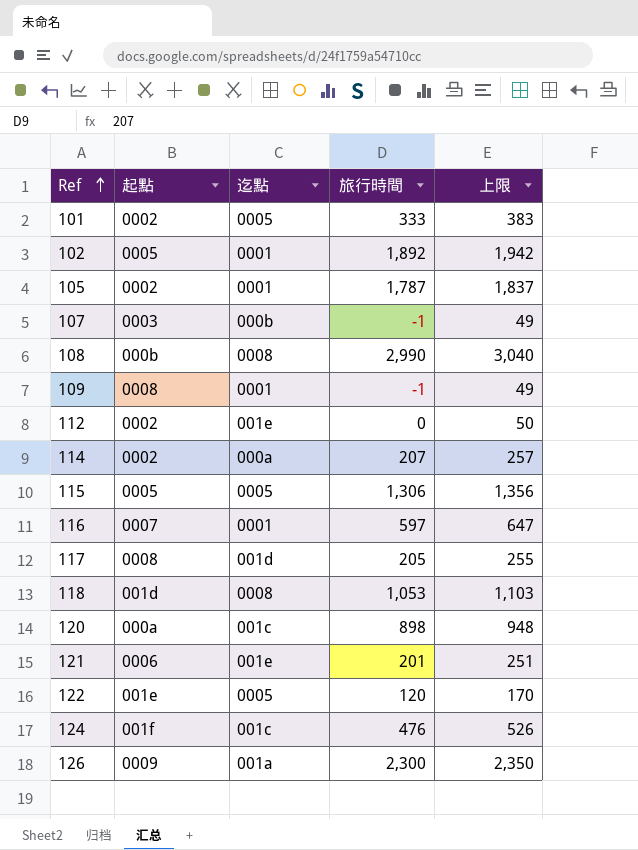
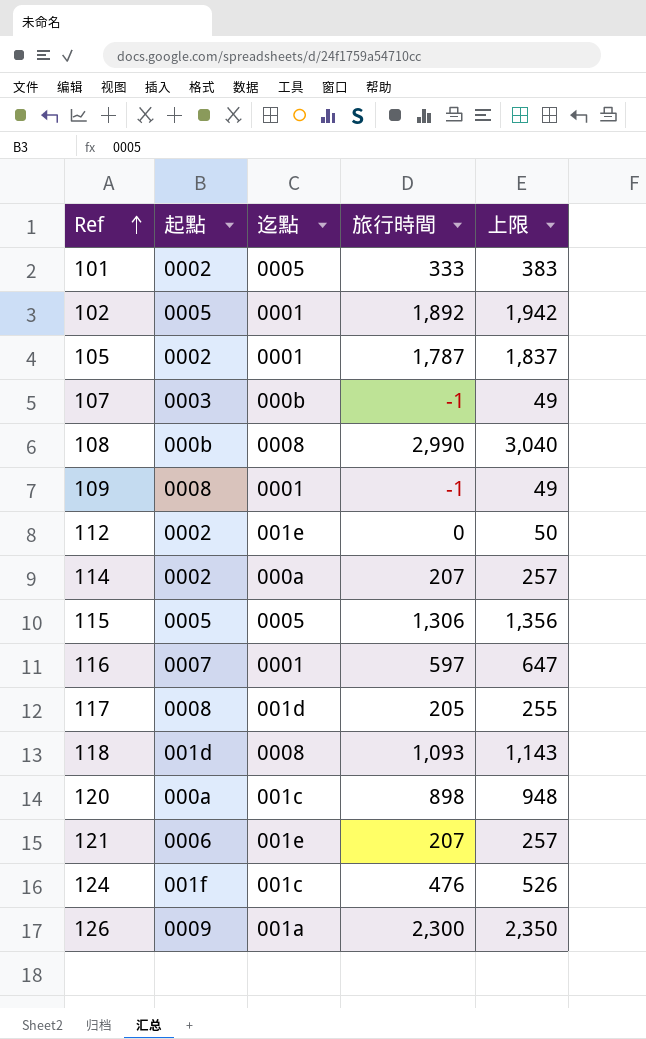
row 122: 001e | 0005 | 120 | 170 -> none
118 | 旅行時間: 1,053 -> 1,093
118 | 上限: 1,103 -> 1,143
121 | 旅行時間: 201 -> 207
121 | 上限: 251 -> 257

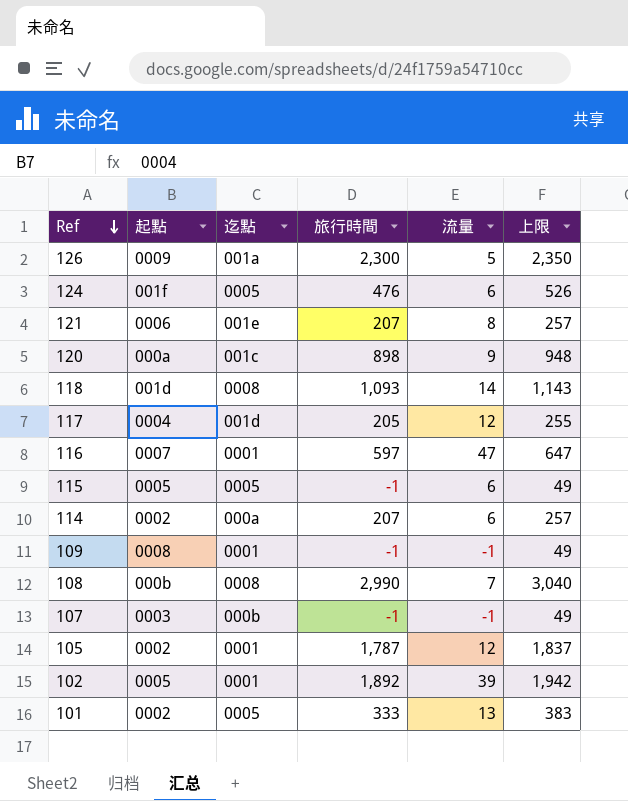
row order: Ref ascending -> Ref descending
column 流量 | position: none -> 5
row 112: 0002 | 001e | 0 | 50 -> none
124 | 迄點: 001c -> 0005
117 | 起點: 0008 -> 0004
115 | 旅行時間: 1,306 -> -1
115 | 上限: 1,356 -> 49

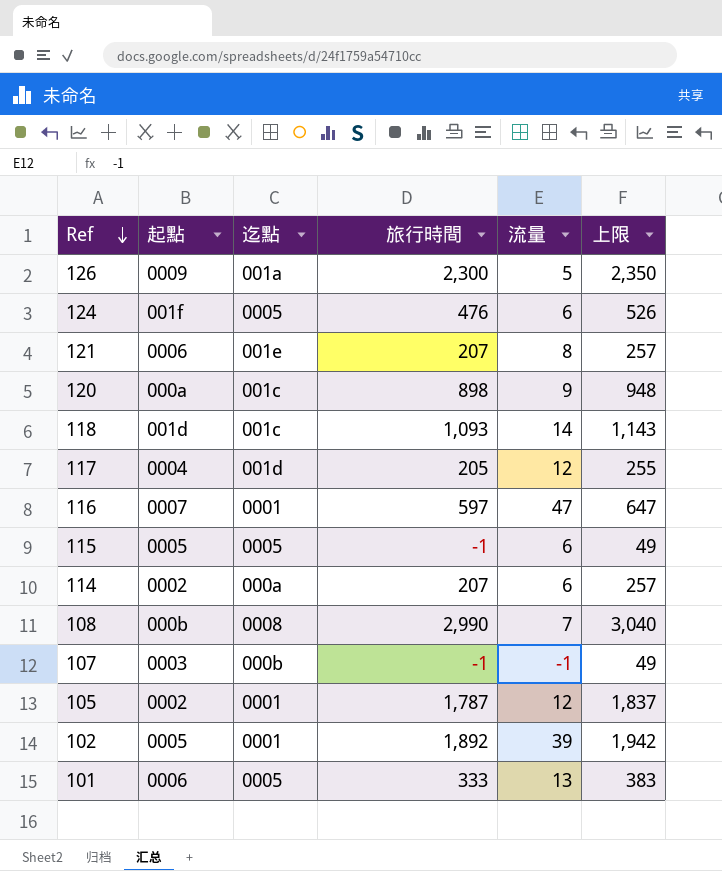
row 109: 0008 | 0001 | -1 | -1 | 49 -> none
118 | 迄點: 0008 -> 001c
101 | 起點: 0002 -> 0006

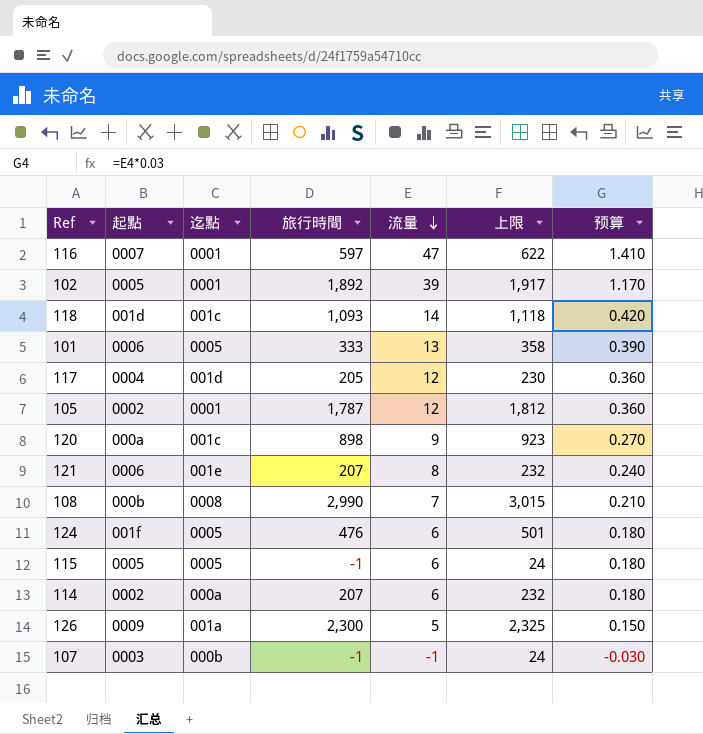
row order: Ref descending -> 流量 descending
column 上限 | formula: [旅行時間] + 50 -> [旅行時間] + 25
column 预算 | formula: none -> [流量] * 0.03

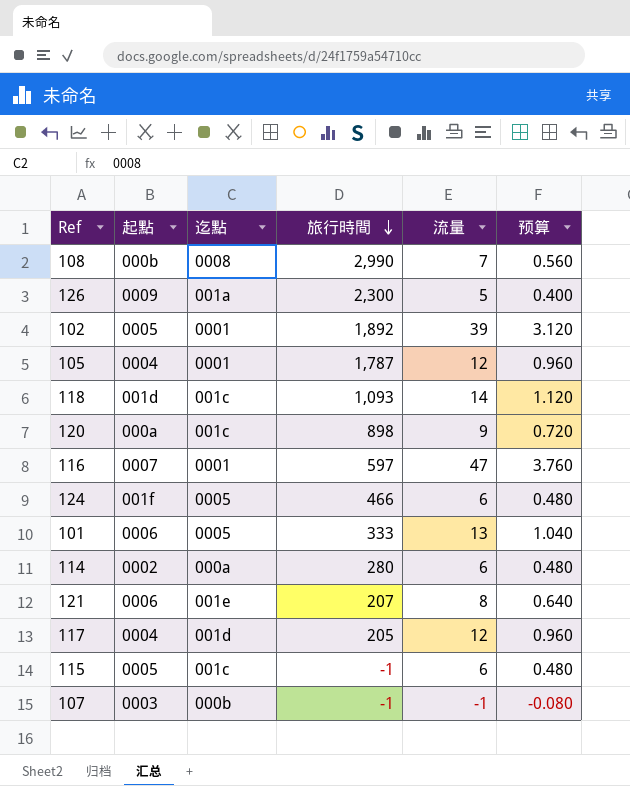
row order: 流量 descending -> 旅行時間 descending
column 上限 | formula: [旅行時間] + 25 -> none
column 预算 | formula: [流量] * 0.03 -> [流量] * 0.08
105 | 起點: 0002 -> 0004
124 | 旅行時間: 476 -> 466
114 | 旅行時間: 207 -> 280
115 | 迄點: 0005 -> 001c

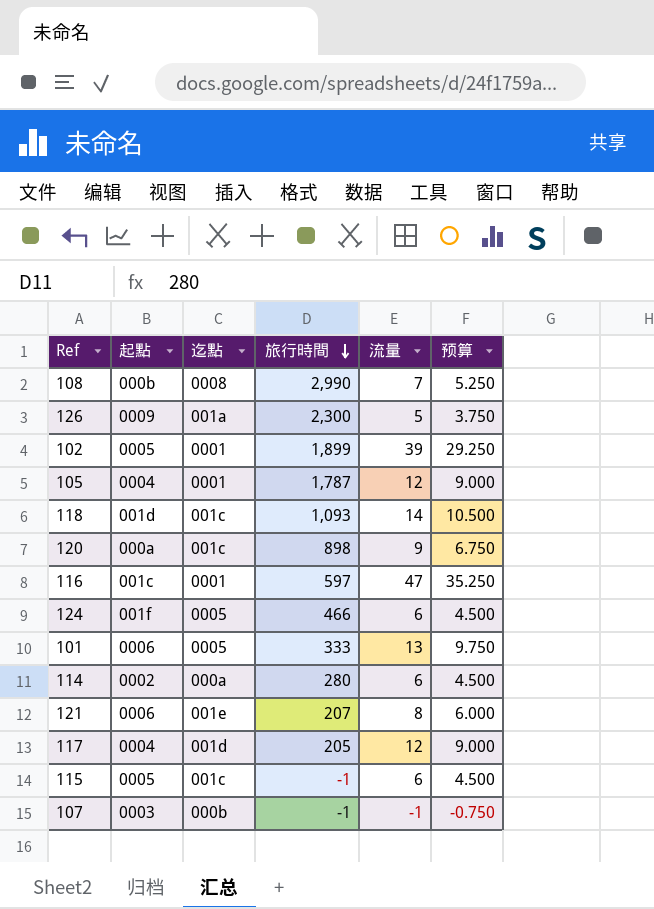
column 预算 | formula: [流量] * 0.08 -> [流量] * 0.75
102 | 旅行時間: 1,892 -> 1,899
116 | 起點: 0007 -> 001c

